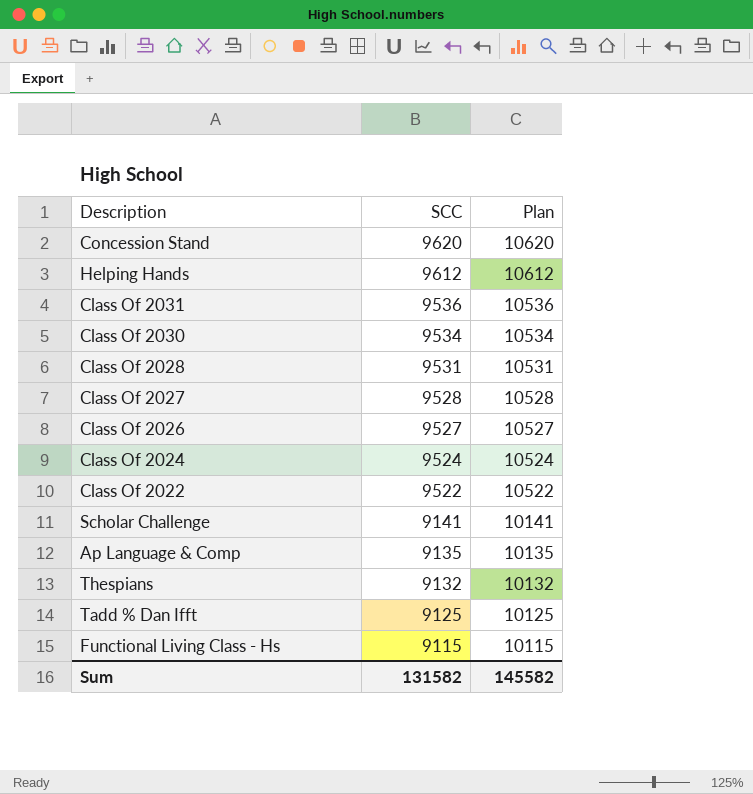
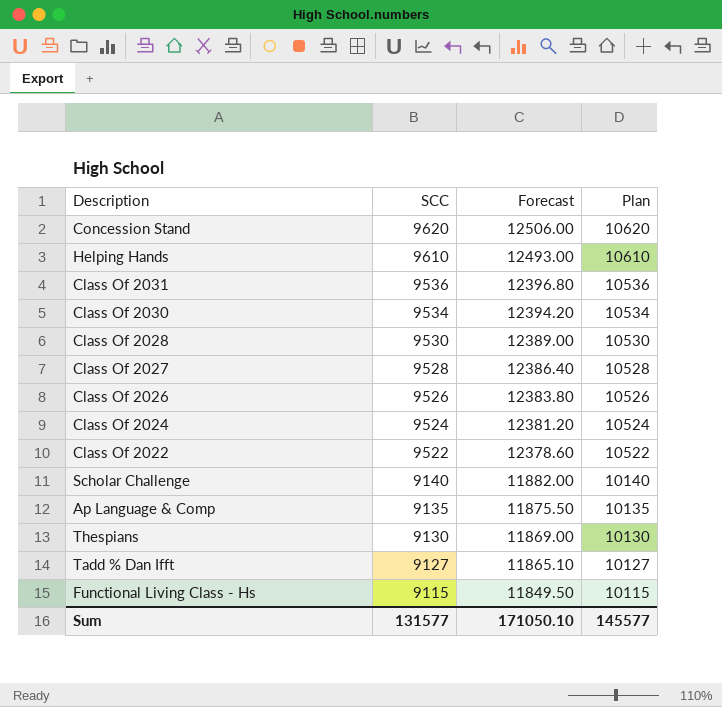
column Forecast | formula: none -> [SCC] * 1.3
Helping Hands | SCC: 9612 -> 9610
Helping Hands | Plan: 10612 -> 10610
Class Of 2028 | SCC: 9531 -> 9530
Class Of 2028 | Plan: 10531 -> 10530
Class Of 2026 | SCC: 9527 -> 9526
Class Of 2026 | Plan: 10527 -> 10526
Scholar Challenge | SCC: 9141 -> 9140
Scholar Challenge | Plan: 10141 -> 10140
Thespians | SCC: 9132 -> 9130
Thespians | Plan: 10132 -> 10130
Tadd % Dan Ifft | SCC: 9125 -> 9127
Tadd % Dan Ifft | Plan: 10125 -> 10127
Sum | SCC: 131582 -> 131577
Sum | Plan: 145582 -> 145577

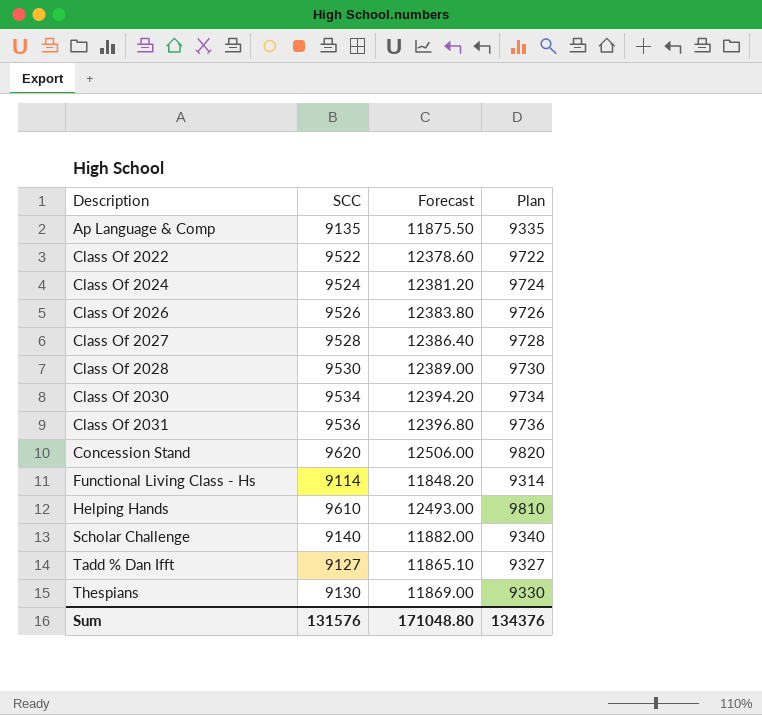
row order: SCC descending -> Description ascending
column Plan | formula: [SCC] + 1000 -> [SCC] + 200
Functional Living Class - Hs | SCC: 9115 -> 9114
Functional Living Class - Hs | Forecast: 11849.50 -> 11848.20
Sum | SCC: 131577 -> 131576
Sum | Forecast: 171050.10 -> 171048.80
Sum | Plan: 145577 -> 134376

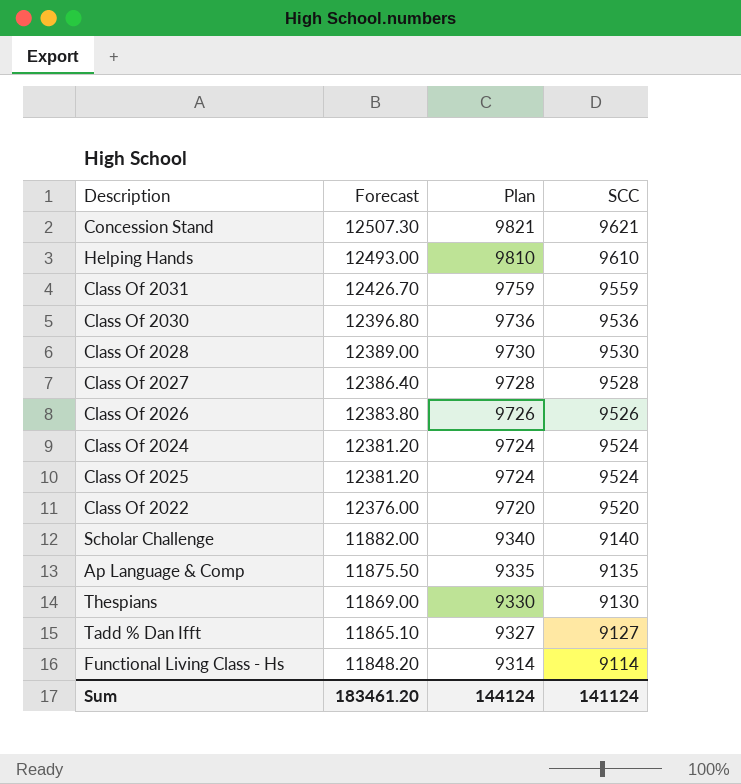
row order: Description ascending -> Forecast descending
column SCC | position: 2 -> 4
Concession Stand | Forecast: 12506.00 -> 12507.30
Concession Stand | Plan: 9820 -> 9821
Concession Stand | SCC: 9620 -> 9621
Class Of 2031 | Forecast: 12396.80 -> 12426.70
Class Of 2031 | Plan: 9736 -> 9759
Class Of 2031 | SCC: 9536 -> 9559
Class Of 2030 | Forecast: 12394.20 -> 12396.80
Class Of 2030 | Plan: 9734 -> 9736
Class Of 2030 | SCC: 9534 -> 9536
row Class Of 2025: none -> 12381.20 | 9724 | 9524
Class Of 2022 | Forecast: 12378.60 -> 12376.00
Class Of 2022 | Plan: 9722 -> 9720
Class Of 2022 | SCC: 9522 -> 9520
Sum | Forecast: 171048.80 -> 183461.20
Sum | Plan: 134376 -> 144124
Sum | SCC: 131576 -> 141124

